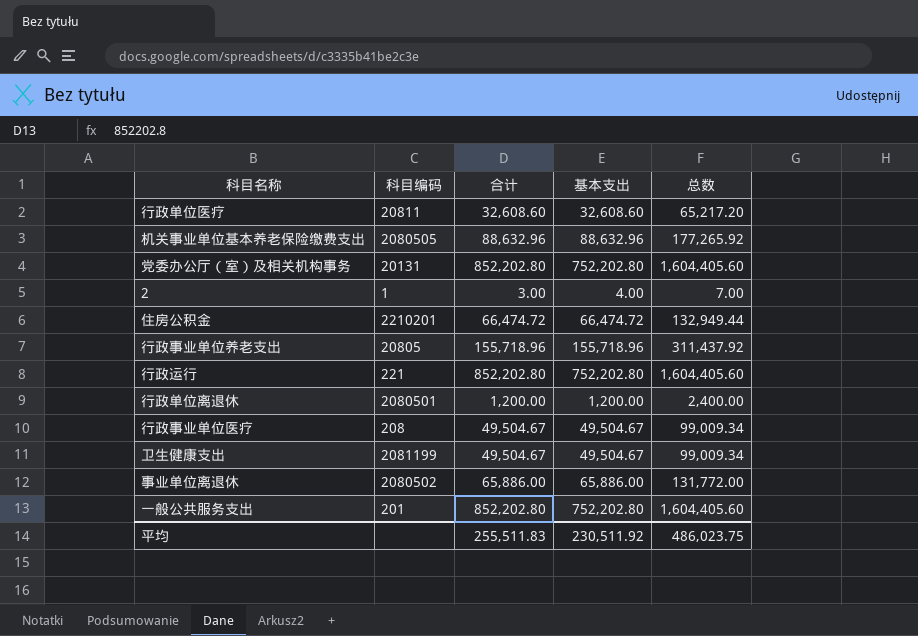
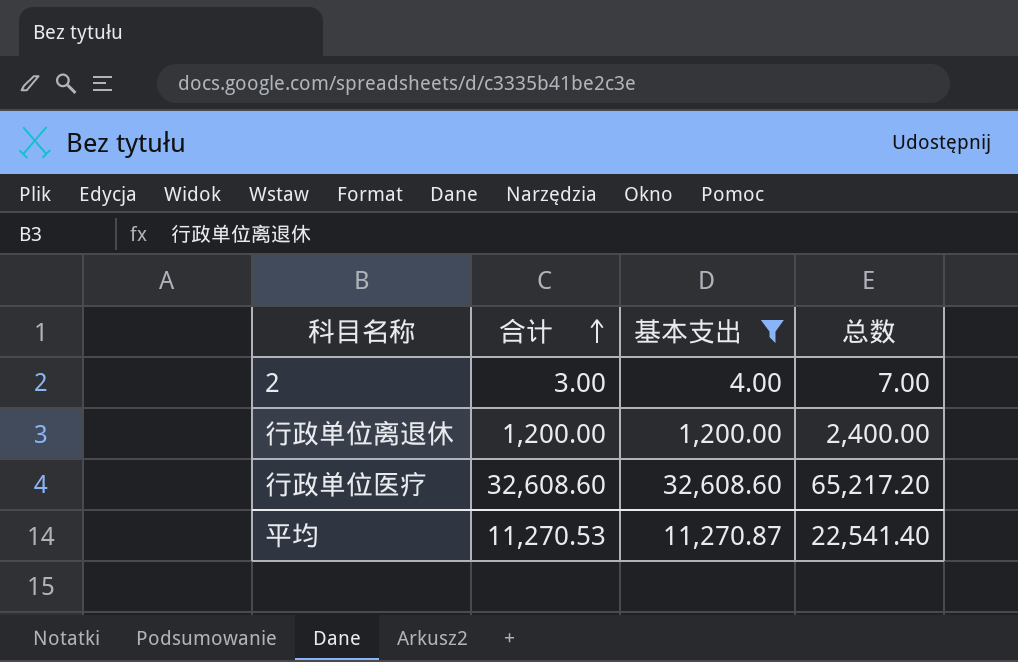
filter: none -> 基本支出 <= 32,608.60
row order: none -> 合计 ascending
column 科目编码 | position: 2 -> none
平均 | 合计: 255,511.83 -> 11,270.53
平均 | 基本支出: 230,511.92 -> 11,270.87
平均 | 总数: 486,023.75 -> 22,541.40

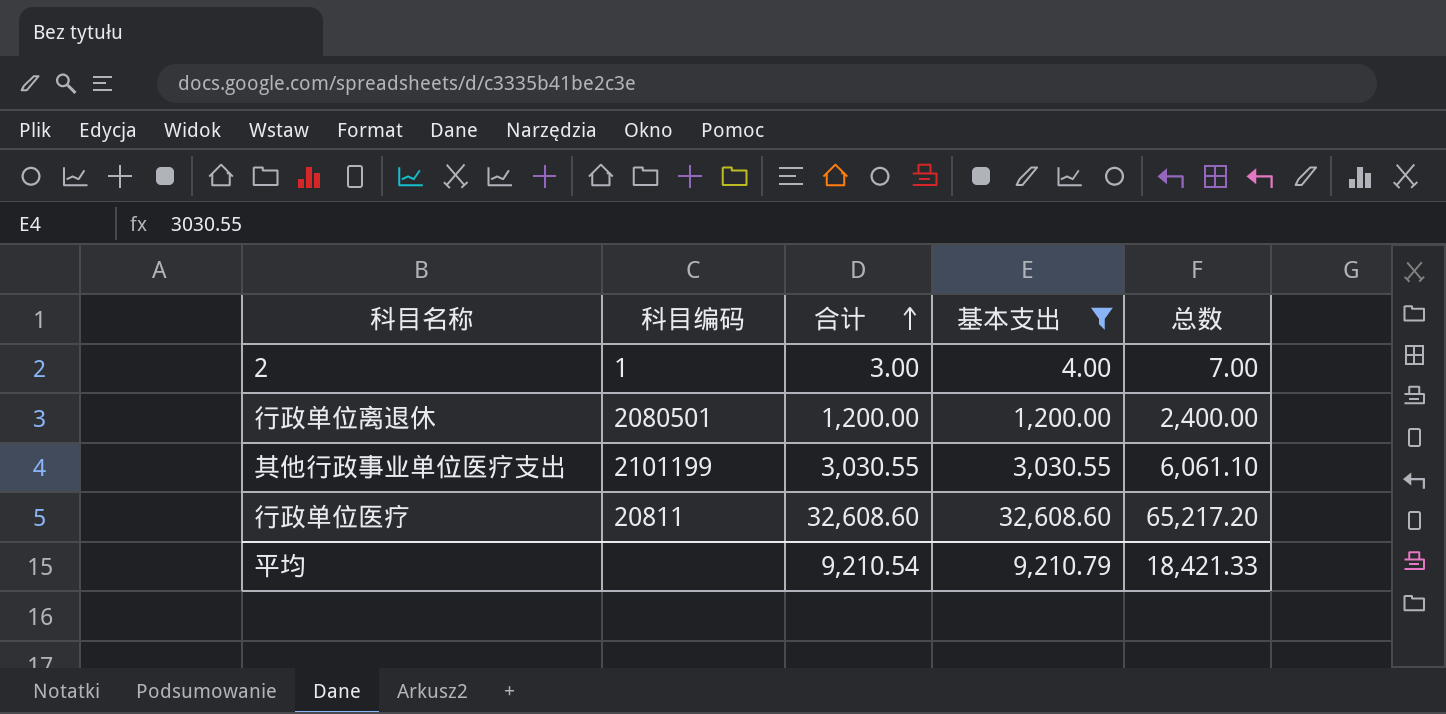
column 科目编码 | position: none -> 2
row 其他行政事业单位医疗支出: none -> 2101199 | 3,030.55 | 3,030.55 | 6,061.10
平均 | 合计: 11,270.53 -> 9,210.54
平均 | 基本支出: 11,270.87 -> 9,210.79
平均 | 总数: 22,541.40 -> 18,421.33

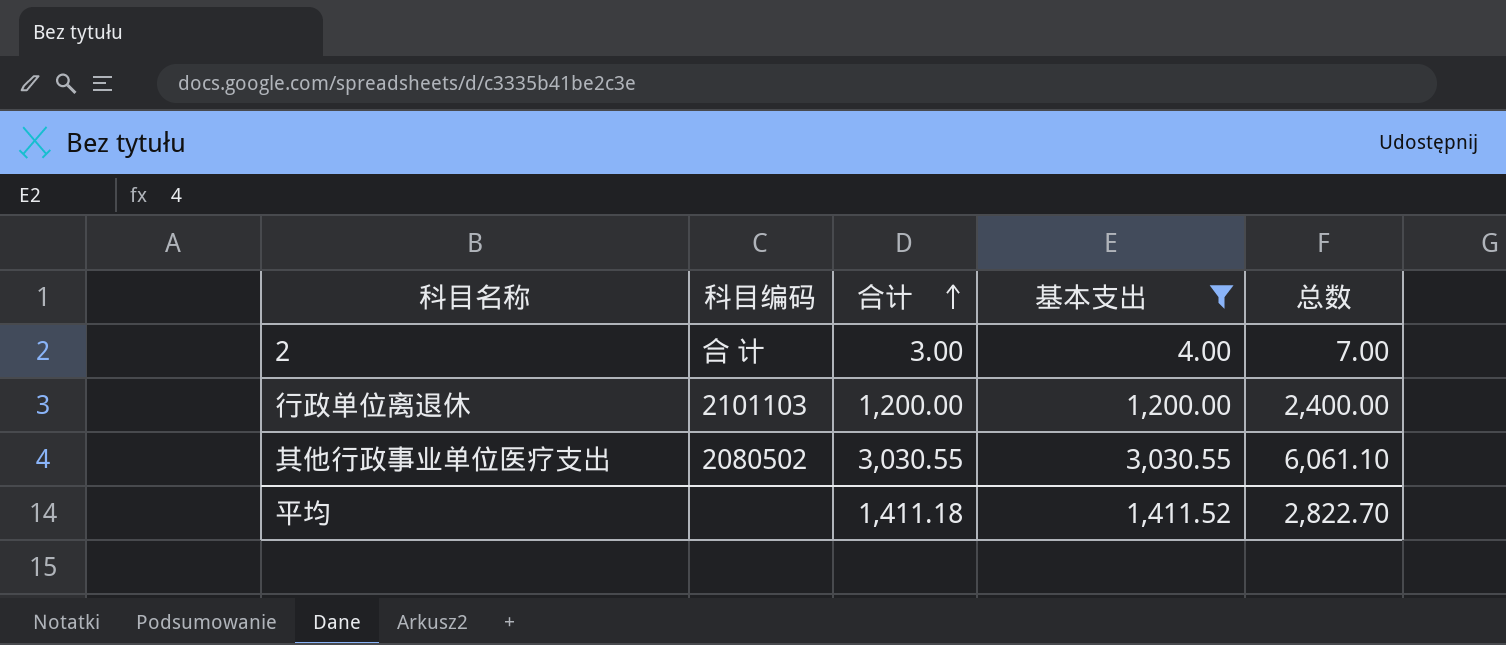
row 行政单位医疗: 20811 | 32,608.60 | 32,608.60 | 65,217.20 -> none
2 | 科目编码: 1 -> 合 计
行政单位离退休 | 科目编码: 2080501 -> 2101103
其他行政事业单位医疗支出 | 科目编码: 2101199 -> 2080502
平均 | 合计: 9,210.54 -> 1,411.18
平均 | 基本支出: 9,210.79 -> 1,411.52
平均 | 总数: 18,421.33 -> 2,822.70

